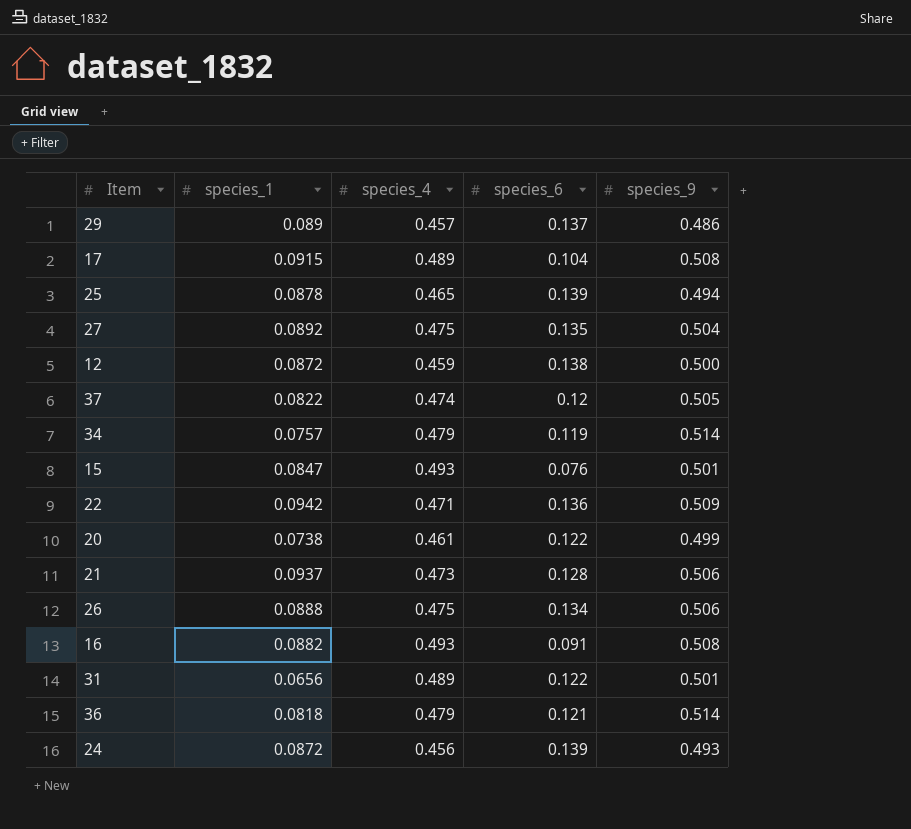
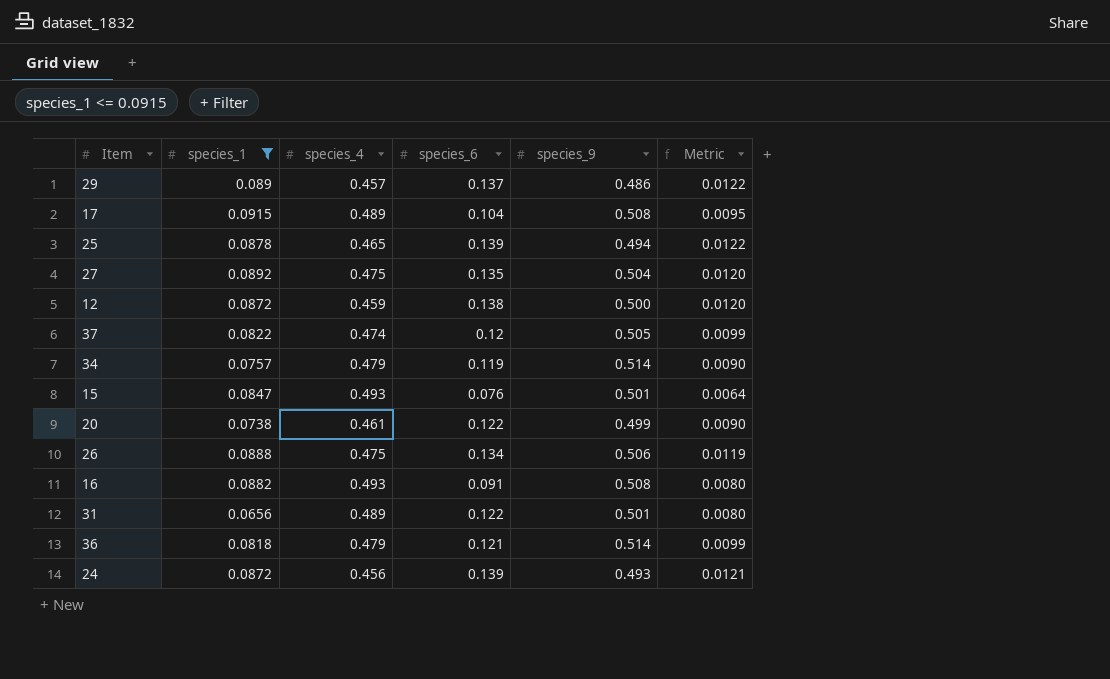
filter: none -> species_1 <= 0.0915
column Metric | formula: none -> [species_1] * [species_6]

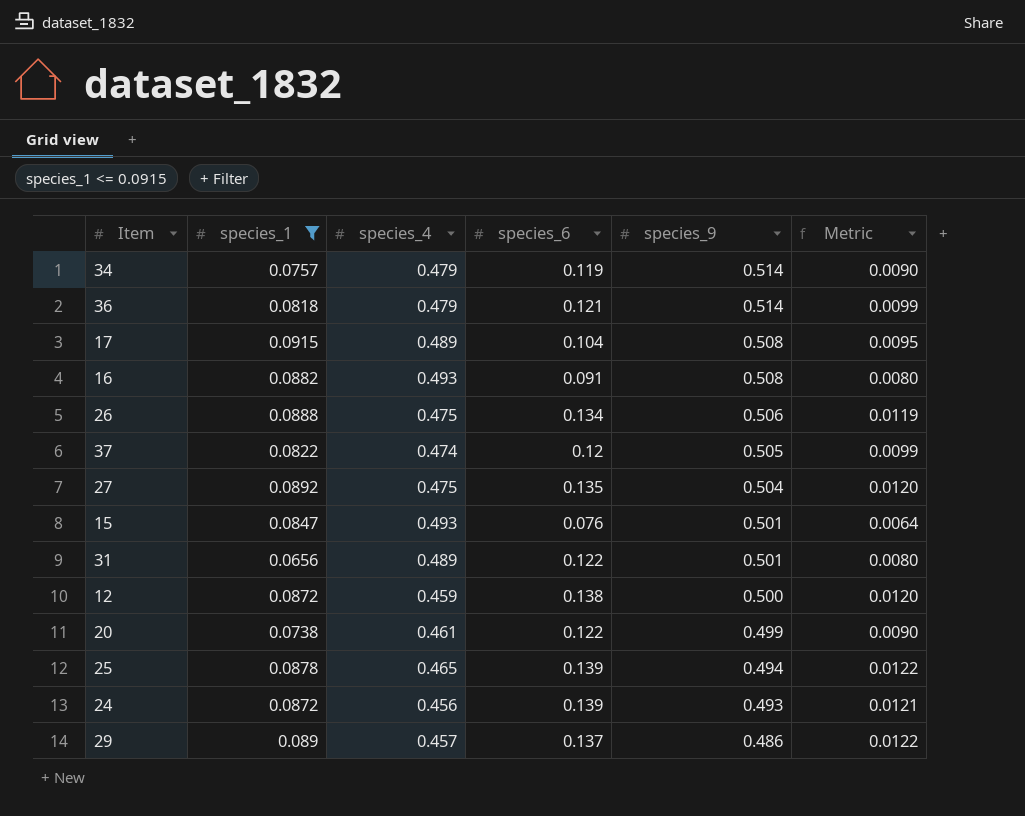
row order: none -> species_9 descending

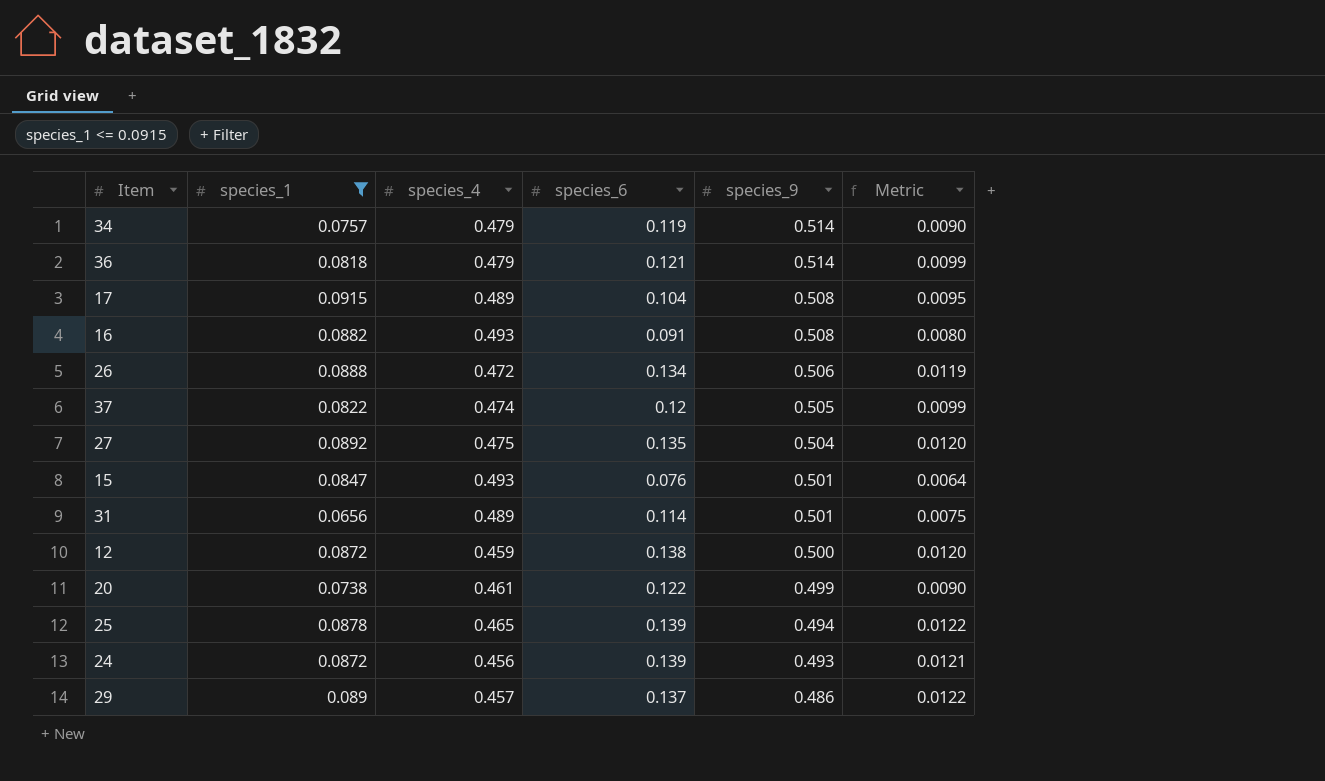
26 | species_4: 0.475 -> 0.472
31 | species_6: 0.122 -> 0.114
31 | Metric: 0.0080 -> 0.0075

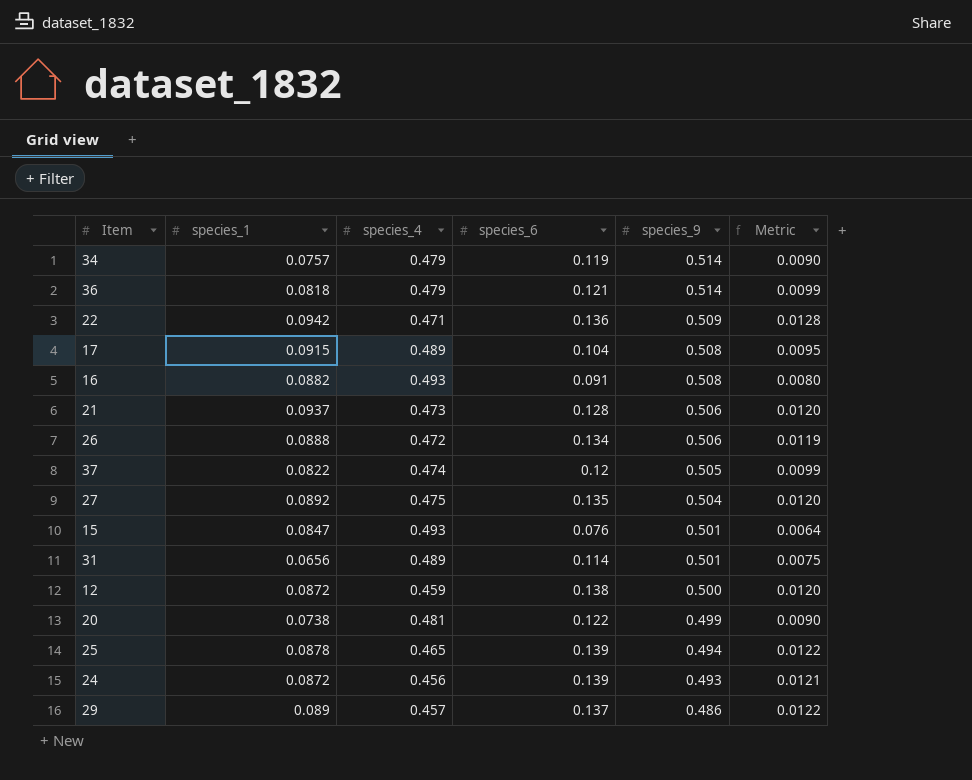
filter: species_1 <= 0.0915 -> none
20 | species_4: 0.461 -> 0.481

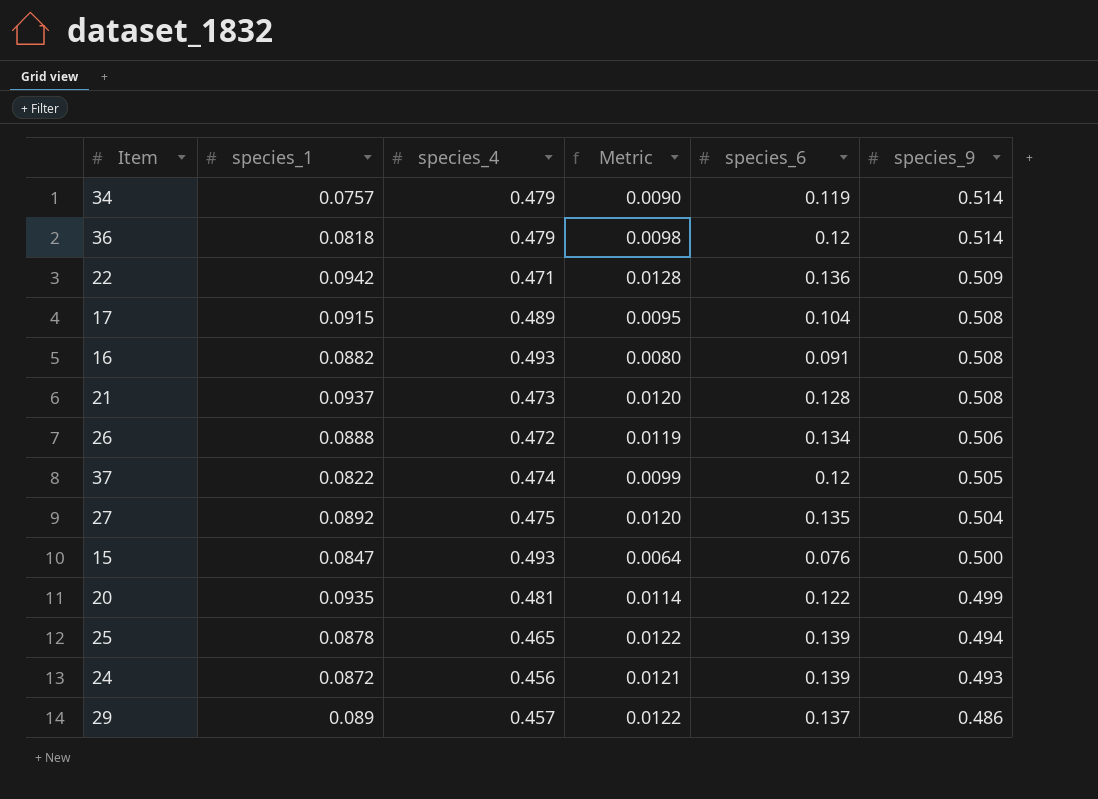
column Metric | position: 6 -> 4
row 31: 0.0656 | 0.489 | 0.114 | 0.501 | 0.0075 -> none
row 12: 0.0872 | 0.459 | 0.138 | 0.500 | 0.0120 -> none
36 | Metric: 0.0099 -> 0.0098
36 | species_6: 0.121 -> 0.12
21 | species_9: 0.506 -> 0.508
15 | species_9: 0.501 -> 0.500
20 | species_1: 0.0738 -> 0.0935
20 | Metric: 0.0090 -> 0.0114

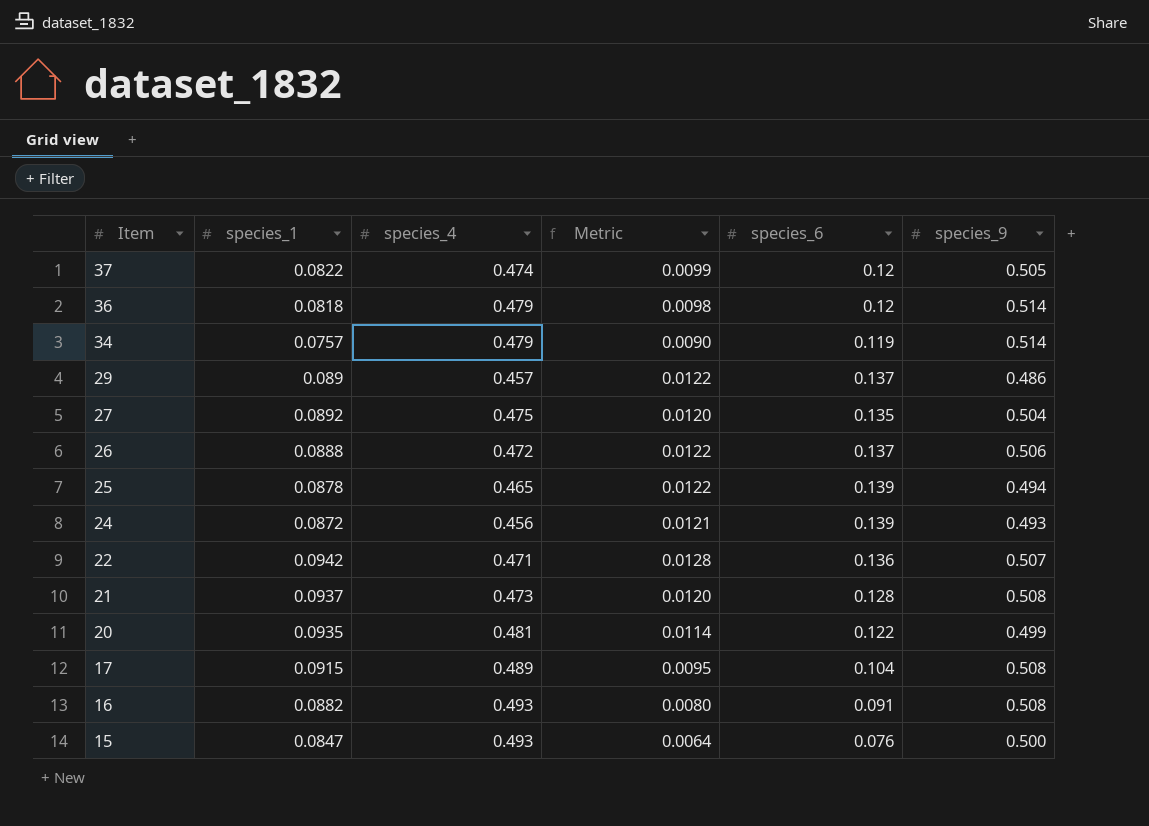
row order: species_9 descending -> Item descending
26 | Metric: 0.0119 -> 0.0122
26 | species_6: 0.134 -> 0.137
22 | species_9: 0.509 -> 0.507

